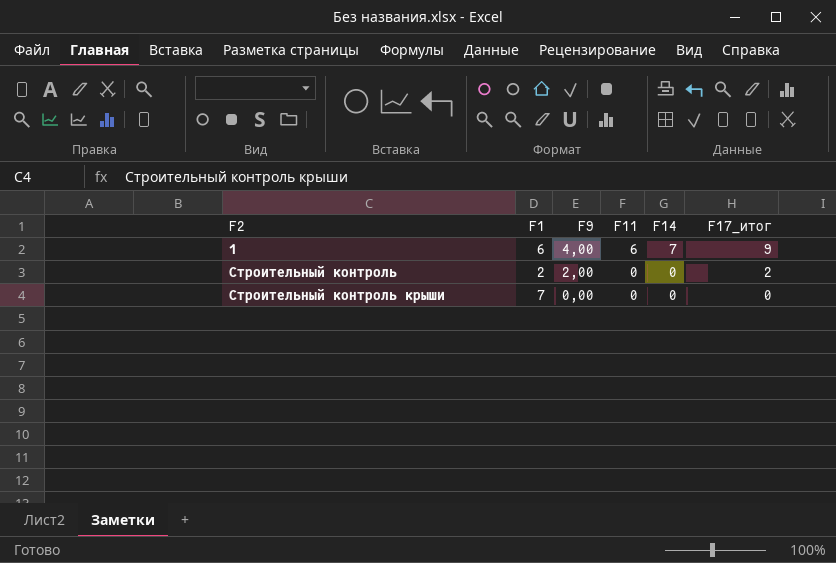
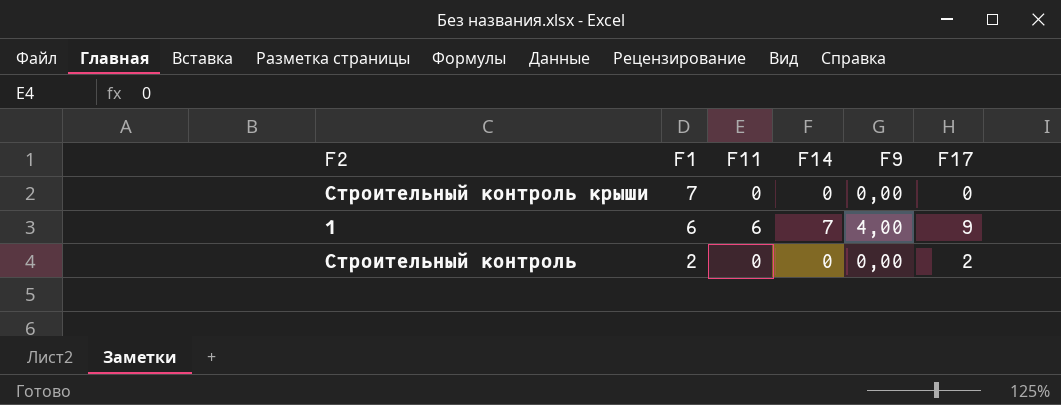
row order: F2 ascending -> F1 descending
column F9 | position: 3 -> 5
column name: F17_итог -> F17
Строительный контроль | F9: 2,00 -> 0,00

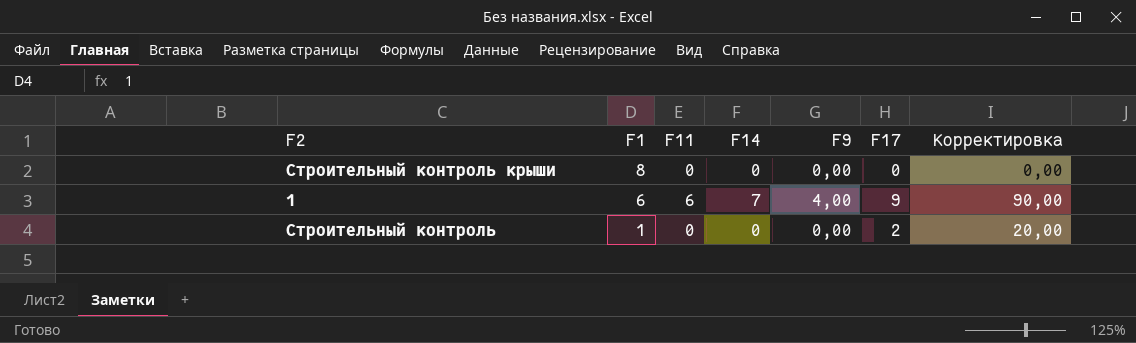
column Корректировка | formula: none -> [F17] * 10
Строительный контроль крыши | F1: 7 -> 8
Строительный контроль | F1: 2 -> 1

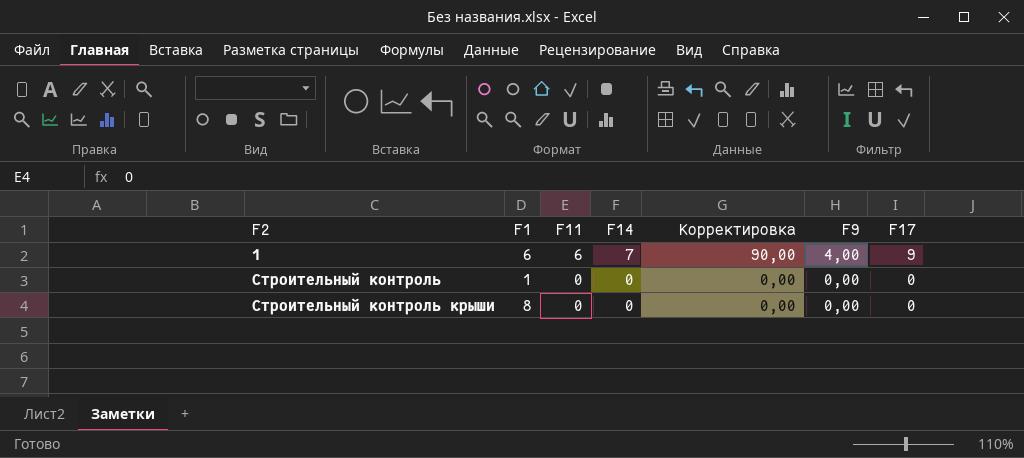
row order: F1 descending -> F2 ascending
column Корректировка | position: 7 -> 5
Строительный контроль | Корректировка: 20,00 -> 0,00
Строительный контроль | F17: 2 -> 0

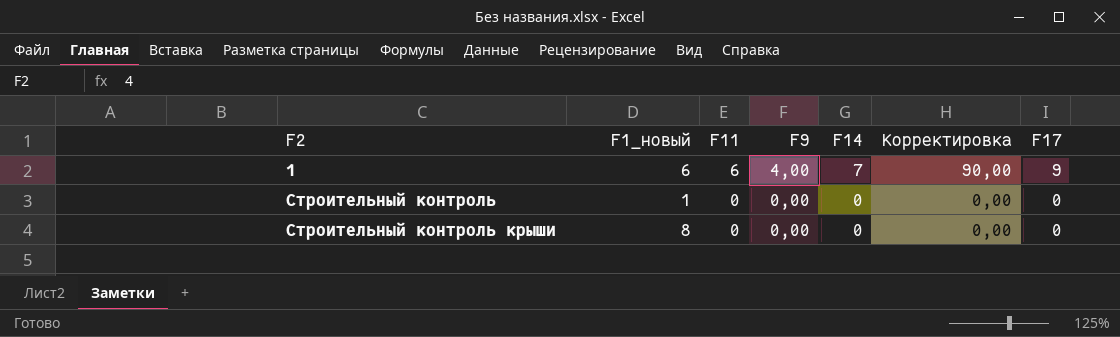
column name: F1 -> F1_новый
column F9 | position: 6 -> 4

